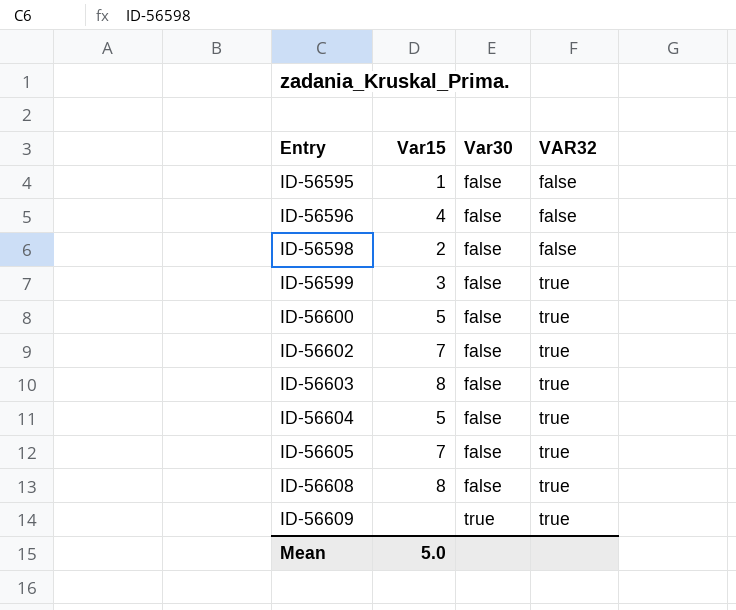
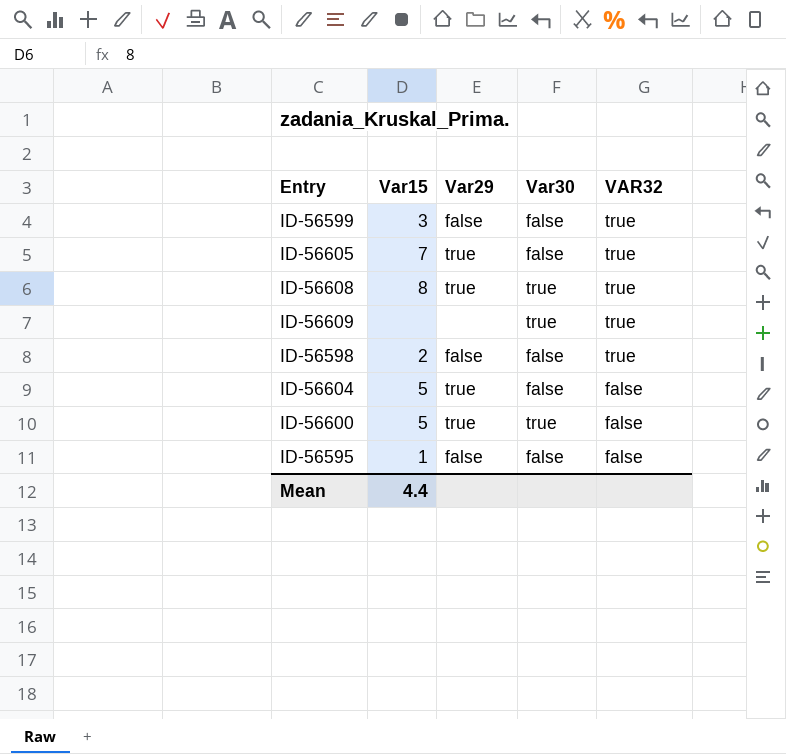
row order: Entry ascending -> VAR32 descending
column Var29 | position: none -> 3
row ID-56596: 4 | false | false -> none
row ID-56602: 7 | false | true -> none
row ID-56603: 8 | false | true -> none
ID-56608 | Var30: false -> true
ID-56598 | VAR32: false -> true
ID-56604 | VAR32: true -> false
ID-56600 | Var30: false -> true
ID-56600 | VAR32: true -> false
Mean | Var15: 5.0 -> 4.4

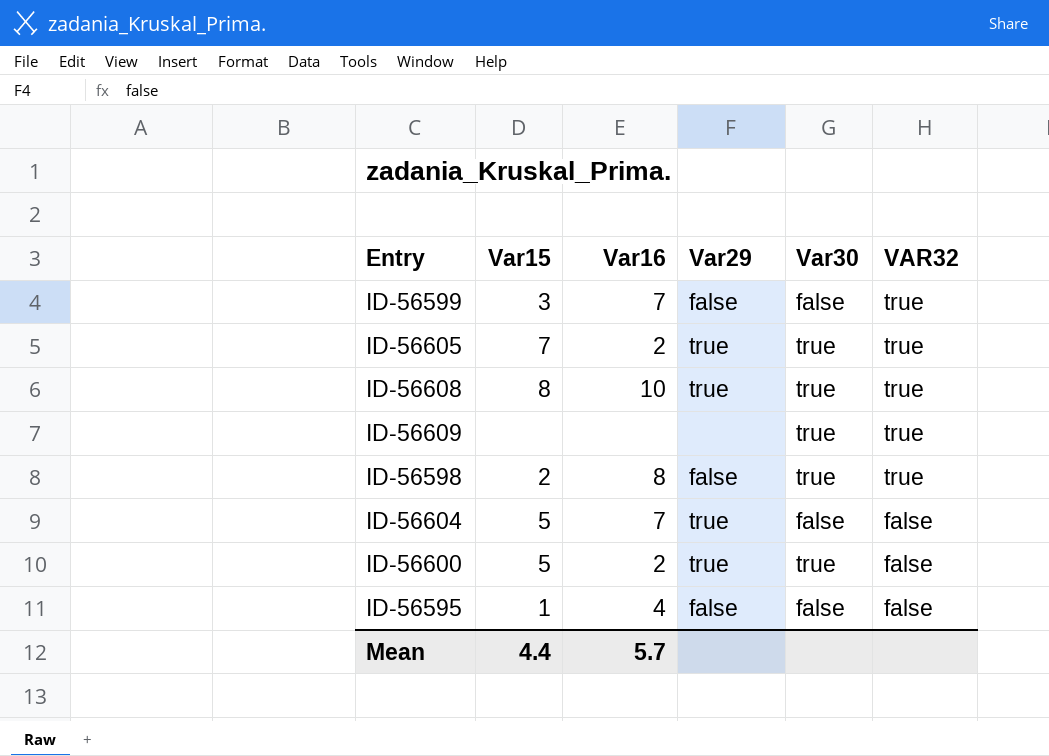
column Var16 | position: none -> 3
ID-56605 | Var30: false -> true
ID-56598 | Var30: false -> true

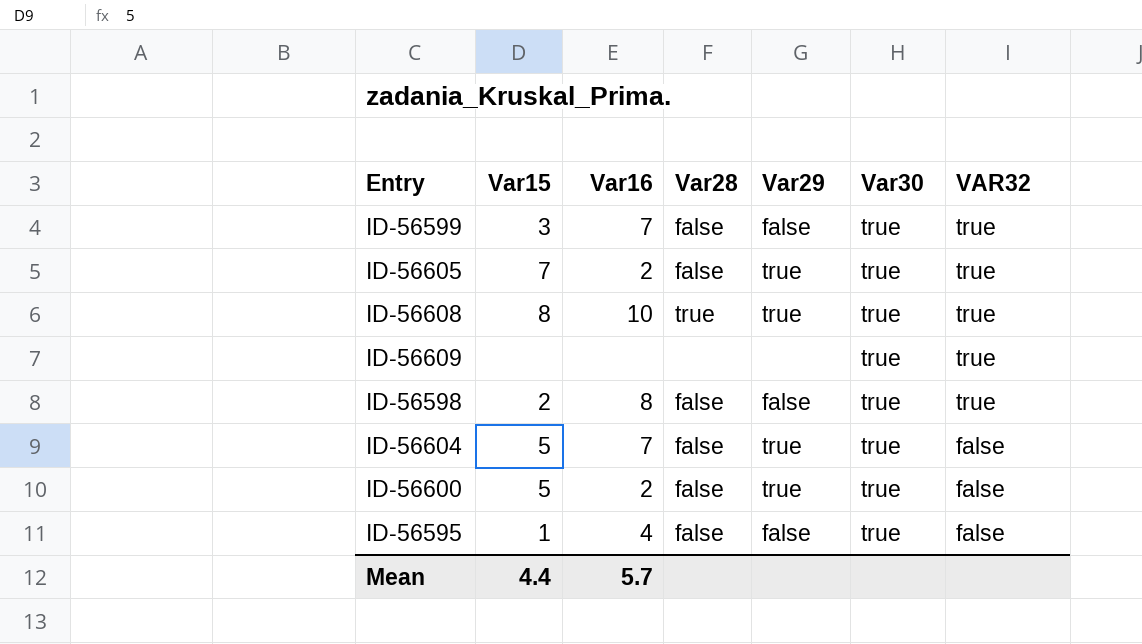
column Var28 | position: none -> 4
ID-56599 | Var30: false -> true
ID-56604 | Var30: false -> true
ID-56595 | Var30: false -> true

